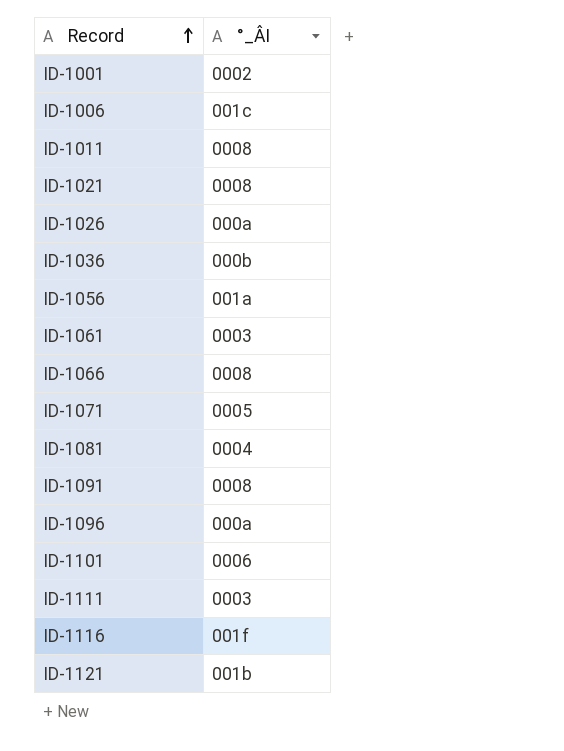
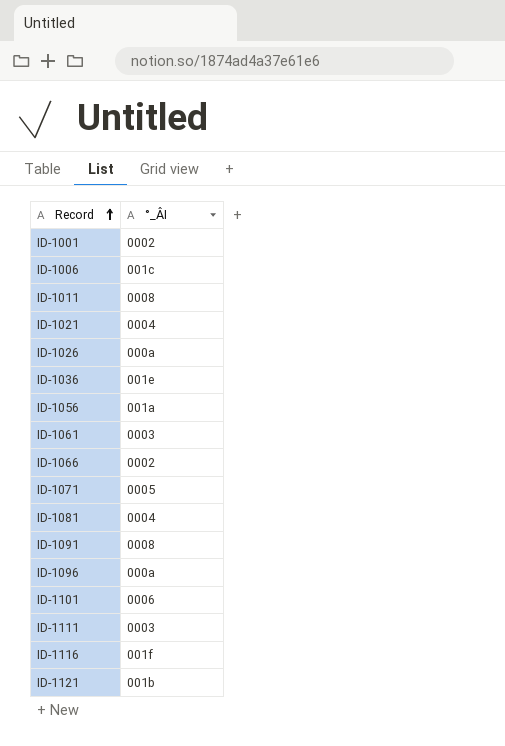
ID-1021 | °_ÂI: 0008 -> 0004
ID-1036 | °_ÂI: 000b -> 001e
ID-1066 | °_ÂI: 0008 -> 0002

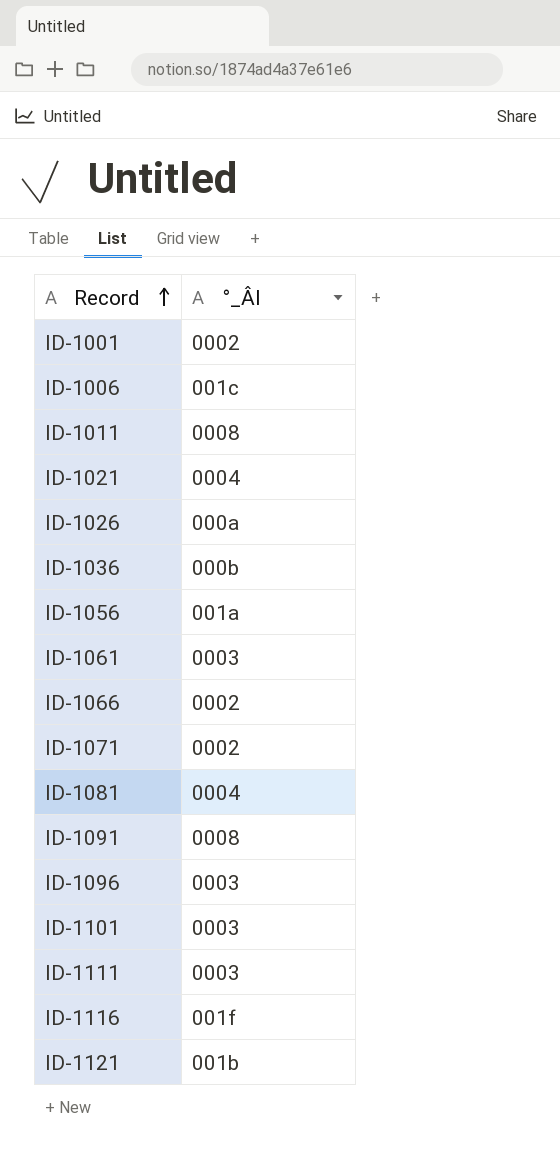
ID-1036 | °_ÂI: 001e -> 000b
ID-1071 | °_ÂI: 0005 -> 0002
ID-1096 | °_ÂI: 000a -> 0003
ID-1101 | °_ÂI: 0006 -> 0003

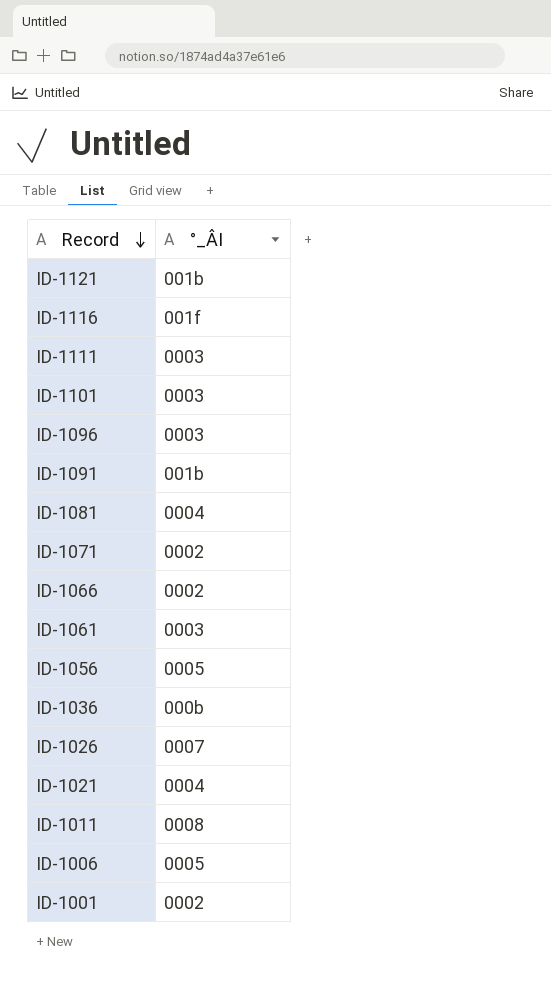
row order: Record ascending -> Record descending
ID-1091 | °_ÂI: 0008 -> 001b
ID-1056 | °_ÂI: 001a -> 0005
ID-1026 | °_ÂI: 000a -> 0007
ID-1006 | °_ÂI: 001c -> 0005

